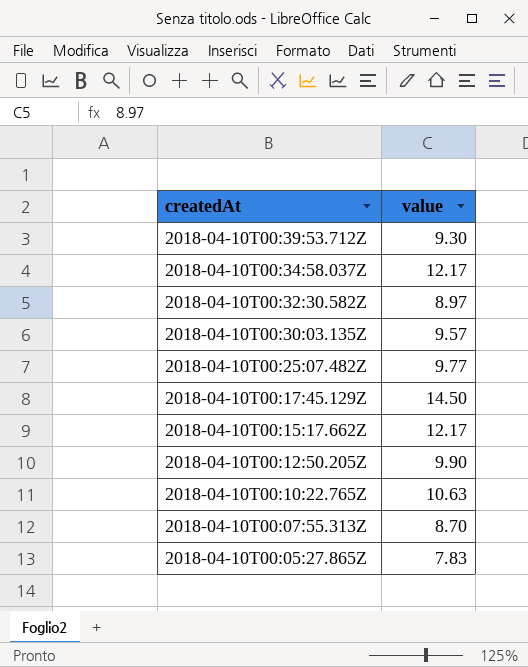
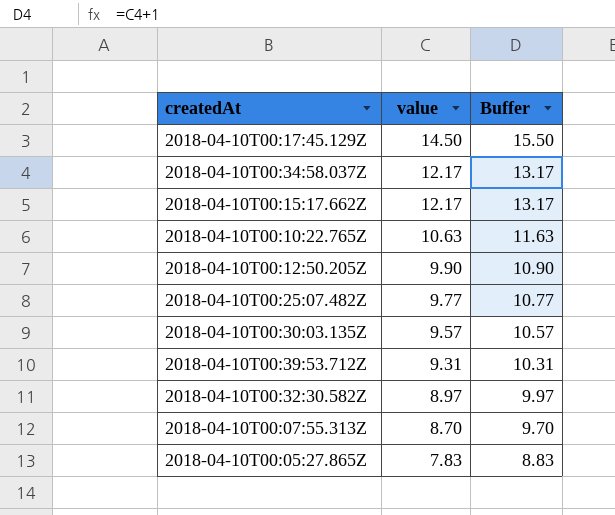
row order: createdAt descending -> value descending
column Buffer | formula: none -> [value] + 1
2018-04-10T00:39:53.712Z | value: 9.30 -> 9.31

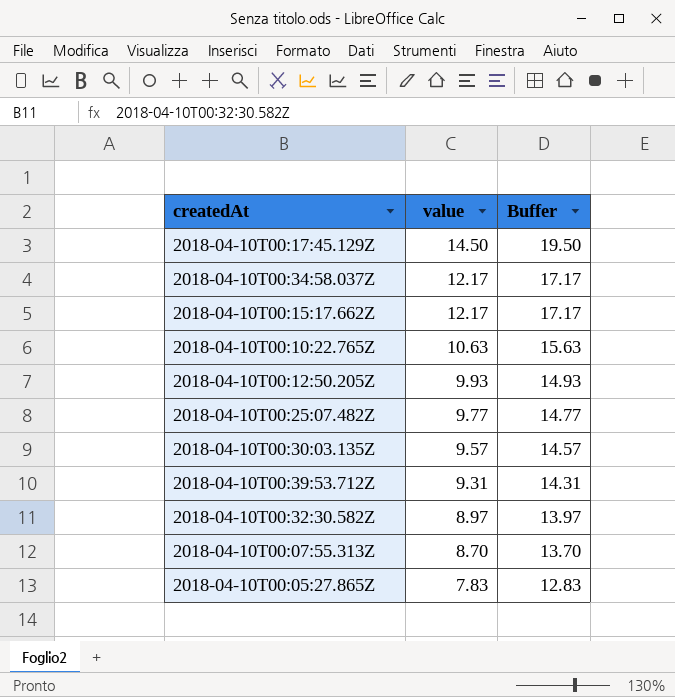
column Buffer | formula: [value] + 1 -> [value] + 5
2018-04-10T00:12:50.205Z | value: 9.90 -> 9.93

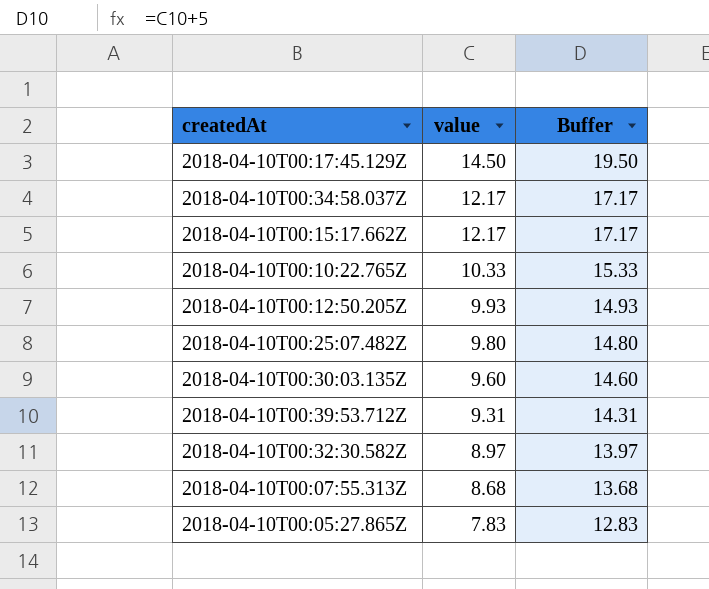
2018-04-10T00:10:22.765Z | value: 10.63 -> 10.33
2018-04-10T00:10:22.765Z | Buffer: 15.63 -> 15.33
2018-04-10T00:25:07.482Z | value: 9.77 -> 9.80
2018-04-10T00:25:07.482Z | Buffer: 14.77 -> 14.80
2018-04-10T00:30:03.135Z | value: 9.57 -> 9.60
2018-04-10T00:30:03.135Z | Buffer: 14.57 -> 14.60
2018-04-10T00:07:55.313Z | value: 8.70 -> 8.68
2018-04-10T00:07:55.313Z | Buffer: 13.70 -> 13.68

